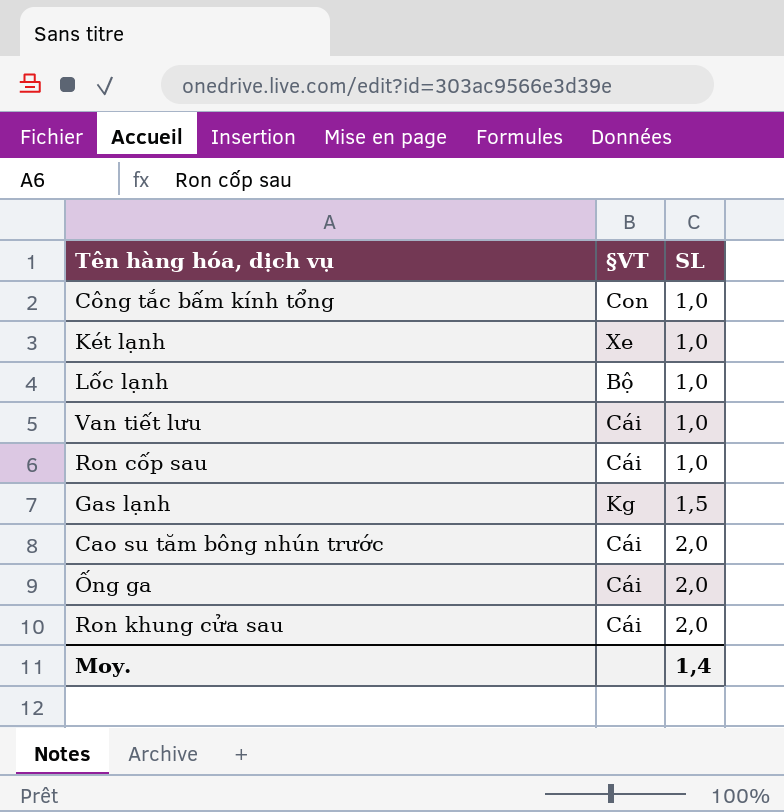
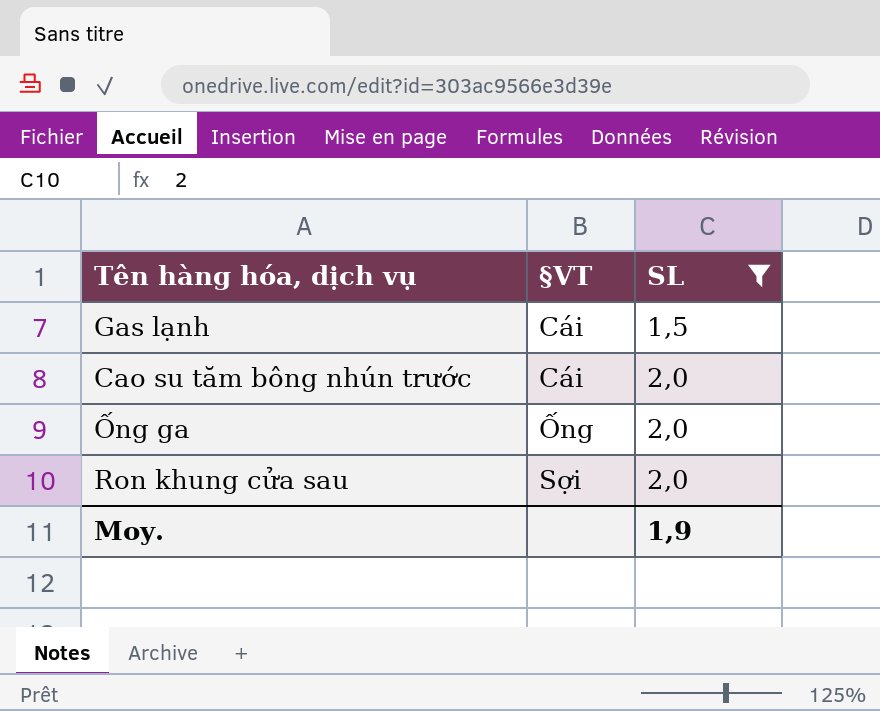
filter: none -> SL != 1,0
Gas lạnh | §VT: Kg -> Cái
Ống ga | §VT: Cái -> Ống
Ron khung cửa sau | §VT: Cái -> Sợi
Moy. | SL: 1,4 -> 1,9

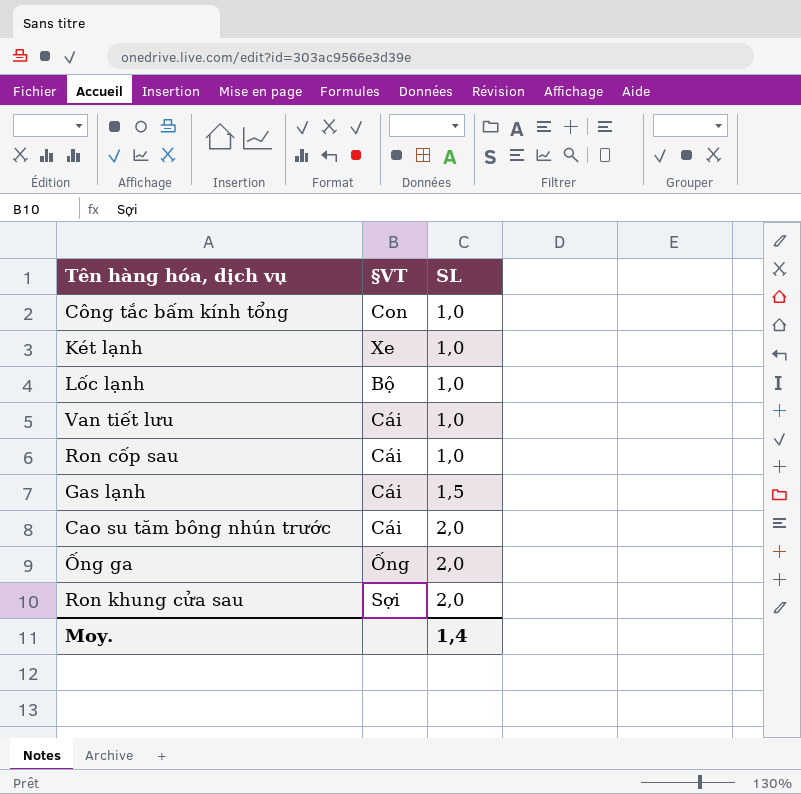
filter: SL != 1,0 -> none
Moy. | SL: 1,9 -> 1,4

